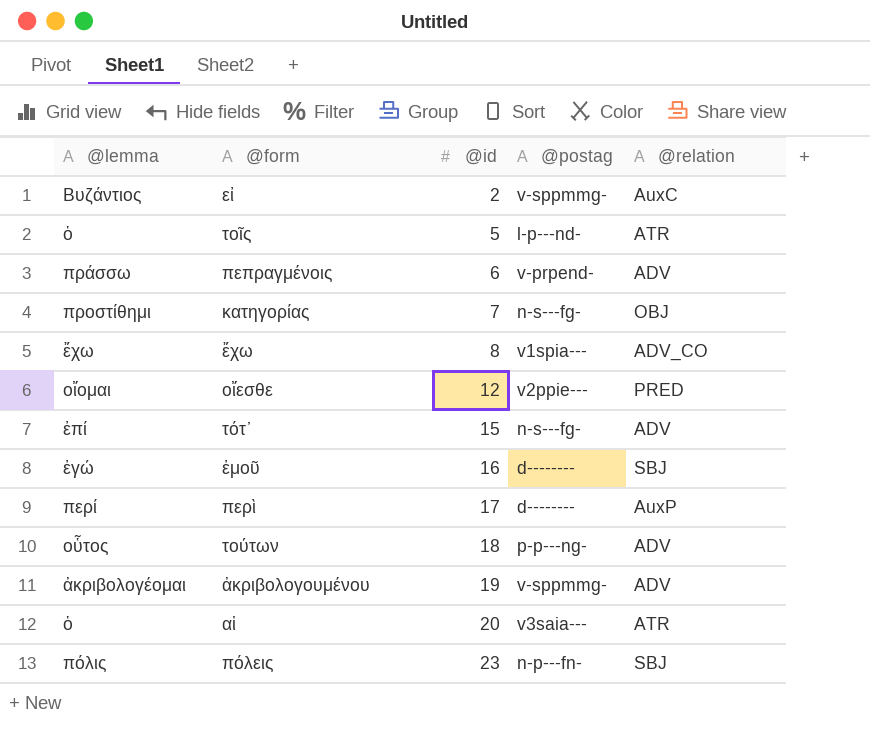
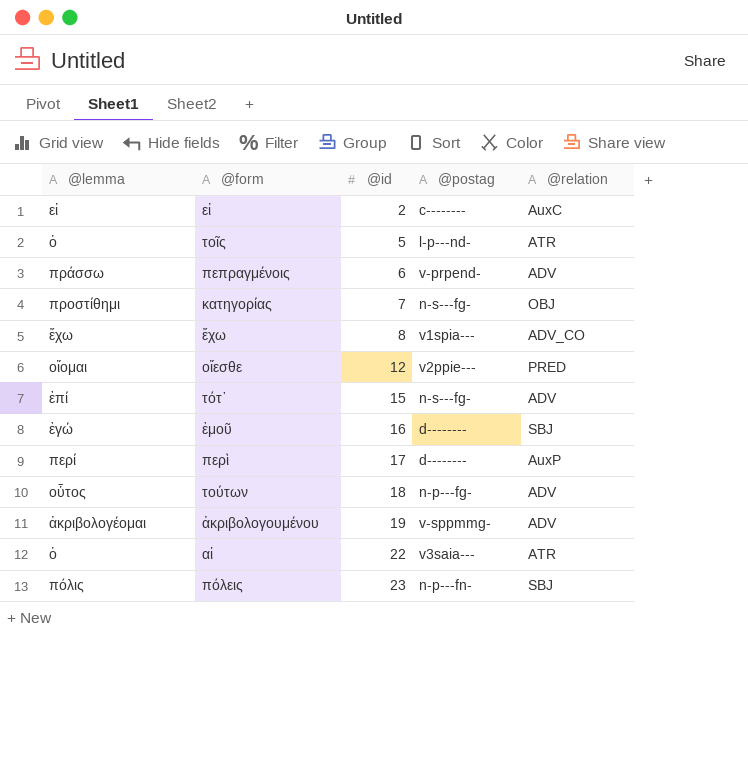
εἰ | @lemma: Βυζάντιος -> εἰ
εἰ | @postag: v-sppmmg- -> c--------
τούτων | @postag: p-p---ng- -> n-p---fg-
αἱ | @id: 20 -> 22

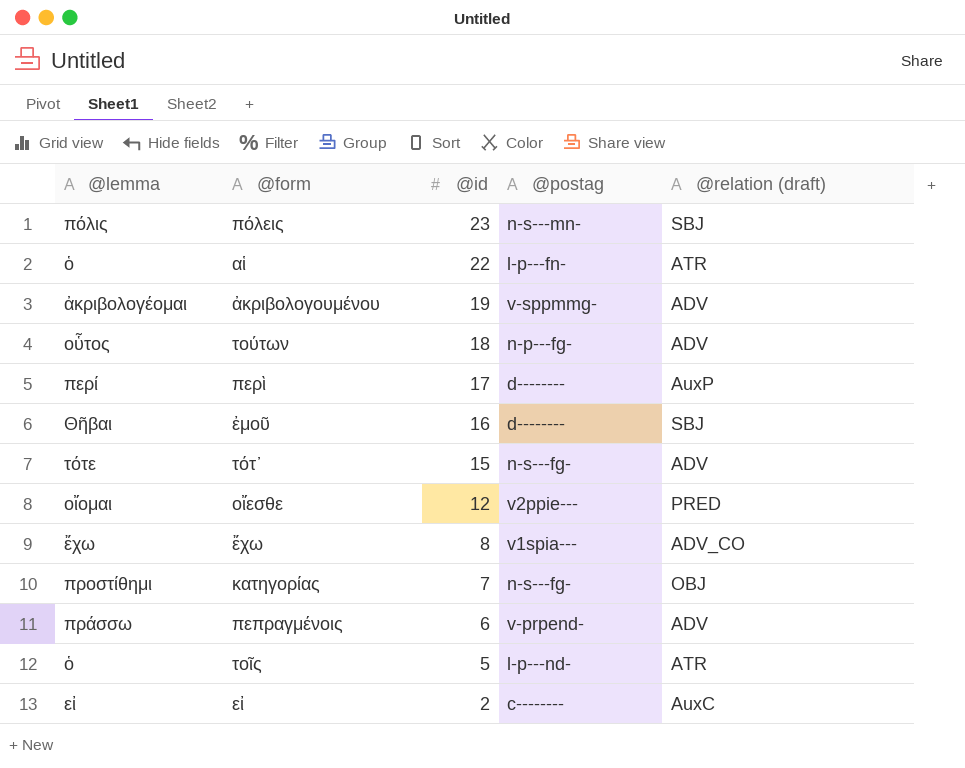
row order: @id ascending -> @id descending
column name: @relation -> @relation (draft)
πόλεις | @postag: n-p---fn- -> n-s---mn-
αἱ | @postag: v3saia--- -> l-p---fn-
ἐμοῦ | @lemma: ἐγώ -> Θῆβαι
τότ᾽ | @lemma: ἐπί -> τότε

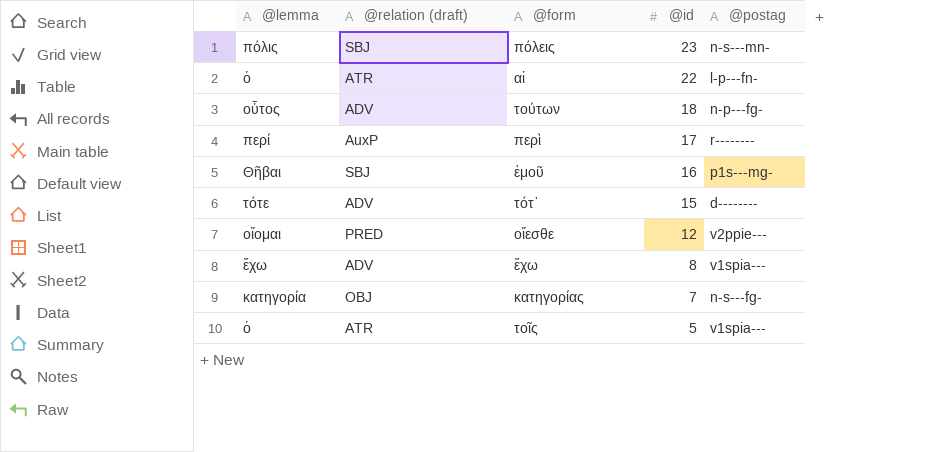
column @relation (draft) | position: 5 -> 2
row ἀκριβολογουμένου: ἀκριβολογέομαι | 19 | v-sppmmg- | ADV -> none
row πεπραγμένοις: πράσσω | 6 | v-prpend- | ADV -> none
row εἰ: εἰ | 2 | c-------- | AuxC -> none
περὶ | @postag: d-------- -> r--------
ἐμοῦ | @postag: d-------- -> p1s---mg-
τότ᾽ | @postag: n-s---fg- -> d--------
ἔχω | @relation (draft): ADV_CO -> ADV
κατηγορίας | @lemma: προστίθημι -> κατηγορία
τοῖς | @postag: l-p---nd- -> v1spia---

